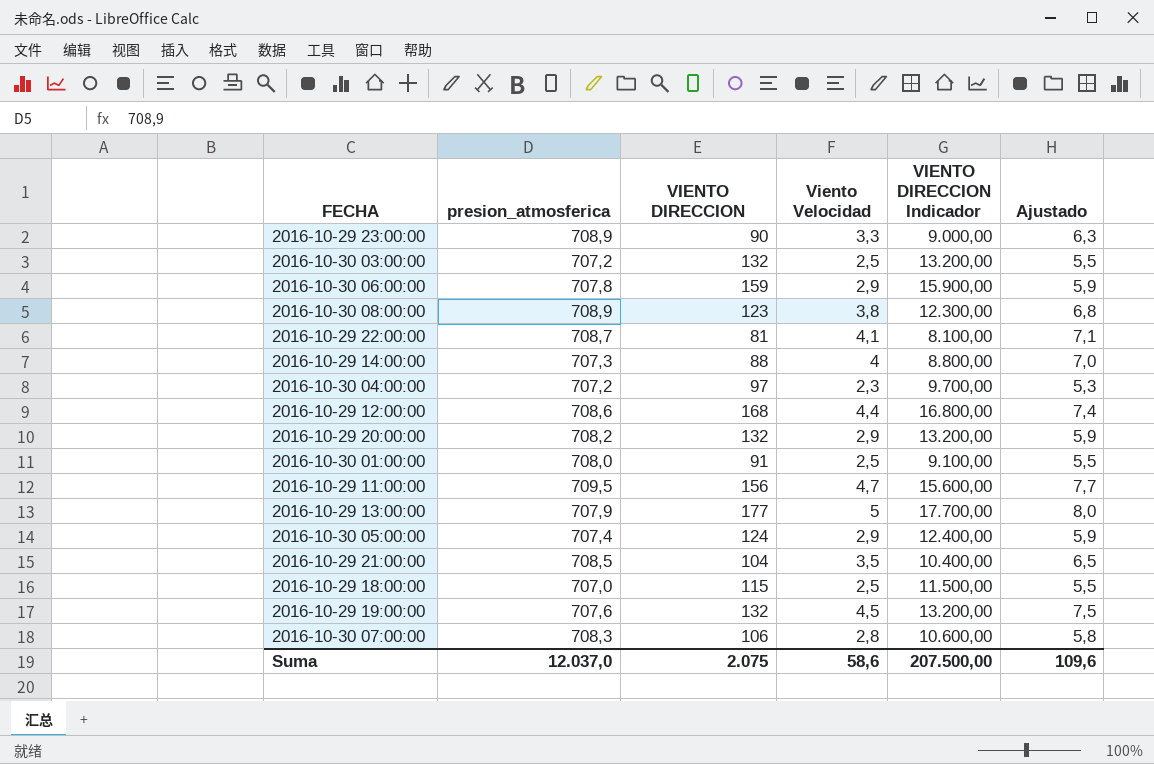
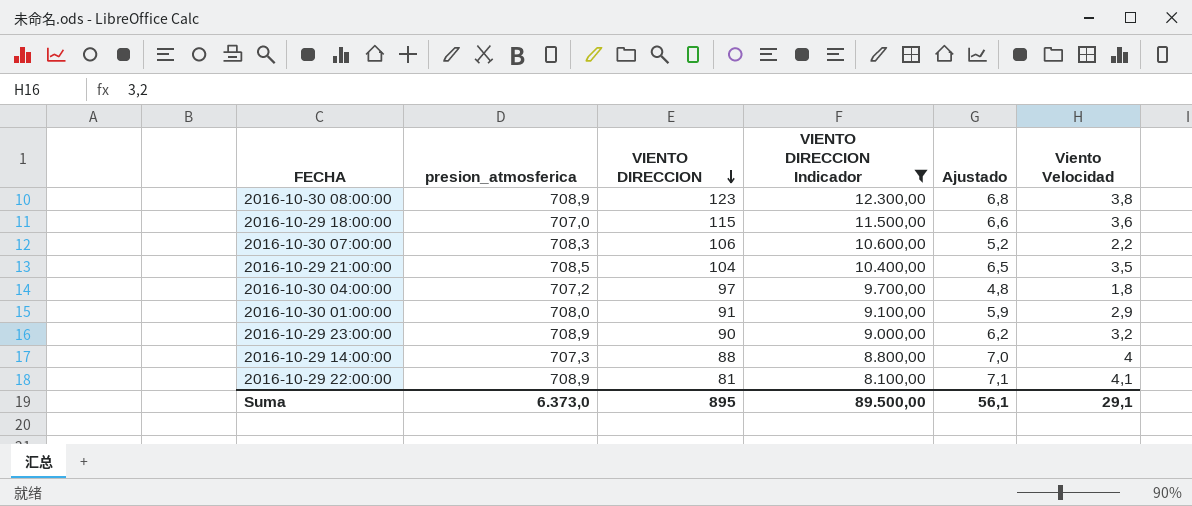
filter: none -> VIENTO DIRECCION Indicador <= 12.300,00
row order: none -> VIENTO DIRECCION descending
column Viento Velocidad | position: 4 -> 6
2016-10-29 18:00:00 | Ajustado: 5,5 -> 6,6
2016-10-29 18:00:00 | Viento Velocidad: 2,5 -> 3,6
2016-10-30 07:00:00 | Ajustado: 5,8 -> 5,2
2016-10-30 07:00:00 | Viento Velocidad: 2,8 -> 2,2
2016-10-30 04:00:00 | Ajustado: 5,3 -> 4,8
2016-10-30 04:00:00 | Viento Velocidad: 2,3 -> 1,8
2016-10-30 01:00:00 | Ajustado: 5,5 -> 5,9
2016-10-30 01:00:00 | Viento Velocidad: 2,5 -> 2,9
2016-10-29 23:00:00 | Ajustado: 6,3 -> 6,2
2016-10-29 23:00:00 | Viento Velocidad: 3,3 -> 3,2
2016-10-29 22:00:00 | presion_atmosferica: 708,7 -> 708,9
Suma | presion_atmosferica: 12.037,0 -> 6.373,0
Suma | VIENTO DIRECCION: 2.075 -> 895
Suma | VIENTO DIRECCION Indicador: 207.500,00 -> 89.500,00
Suma | Ajustado: 109,6 -> 56,1
Suma | Viento Velocidad: 58,6 -> 29,1

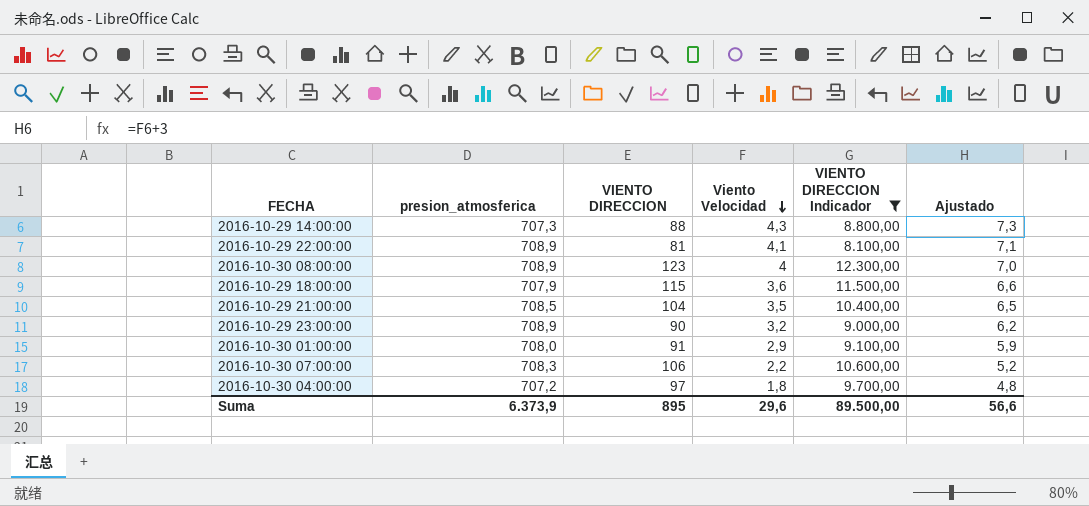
row order: VIENTO DIRECCION descending -> Viento Velocidad descending
column Viento Velocidad | position: 6 -> 4
2016-10-29 14:00:00 | Viento Velocidad: 4 -> 4,3
2016-10-29 14:00:00 | Ajustado: 7,0 -> 7,3
2016-10-30 08:00:00 | Viento Velocidad: 3,8 -> 4
2016-10-30 08:00:00 | Ajustado: 6,8 -> 7,0
2016-10-29 18:00:00 | presion_atmosferica: 707,0 -> 707,9
Suma | presion_atmosferica: 6.373,0 -> 6.373,9
Suma | Viento Velocidad: 29,1 -> 29,6
Suma | Ajustado: 56,1 -> 56,6

